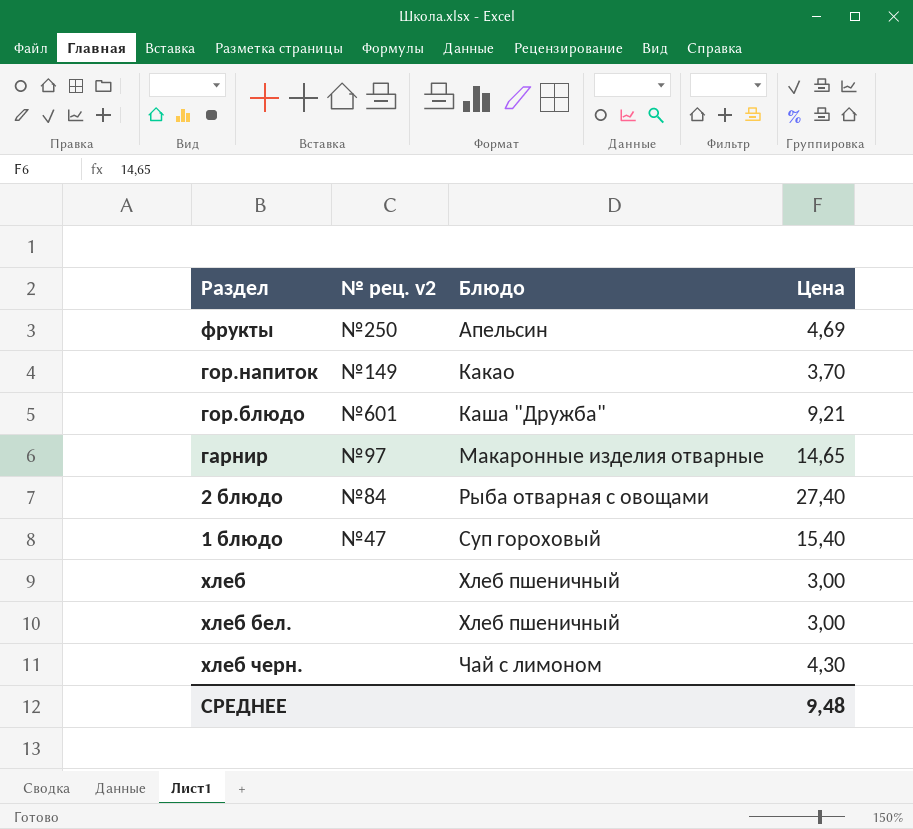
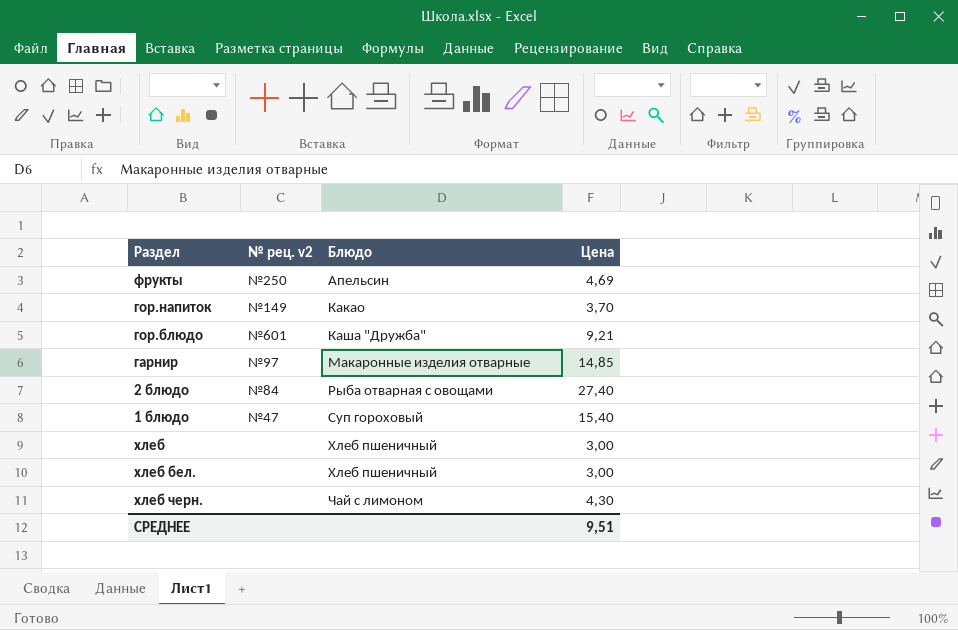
гарнир | Цена: 14,65 -> 14,85
СРЕДНЕЕ | Цена: 9,48 -> 9,51

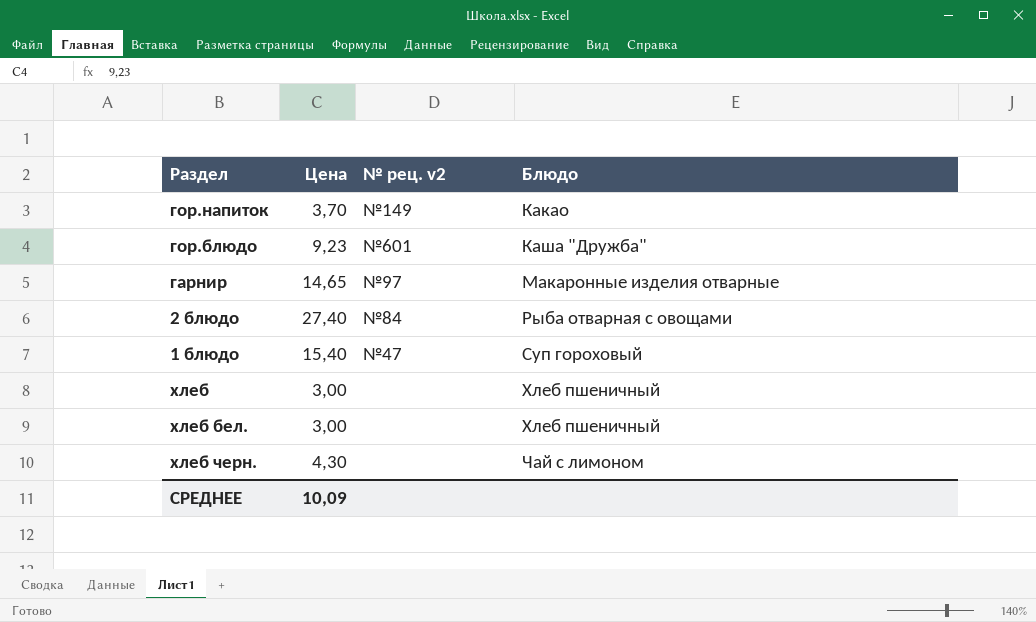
column Цена | position: 4 -> 2
row фрукты: №250 | Апельсин | 4,69 -> none
гор.блюдо | Цена: 9,21 -> 9,23
гарнир | Цена: 14,85 -> 14,65
СРЕДНЕЕ | Цена: 9,51 -> 10,09

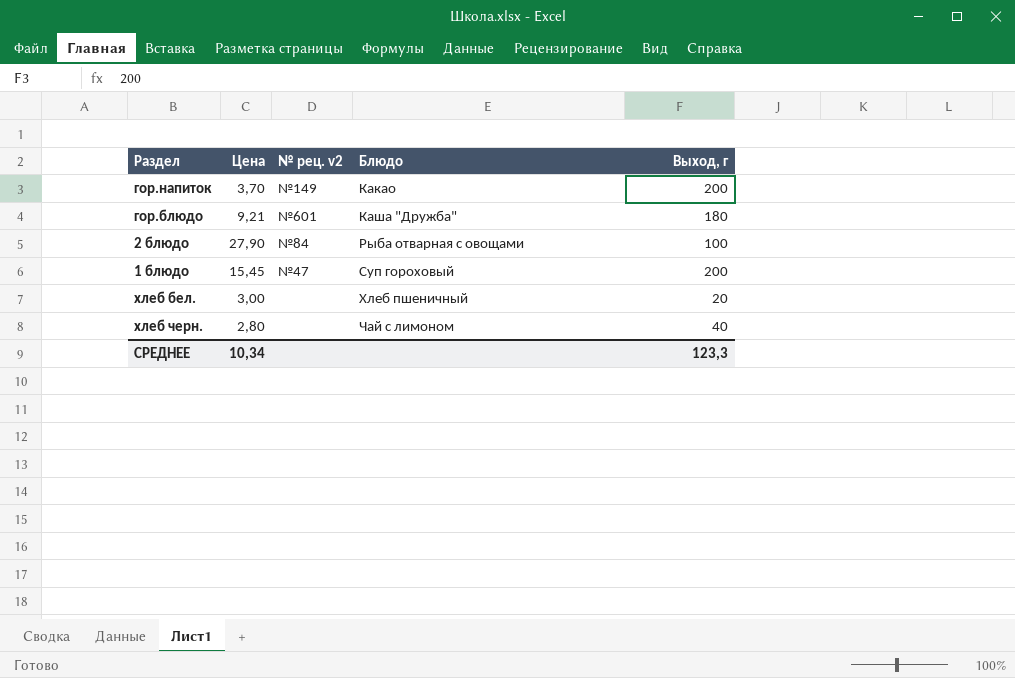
column Выход, г | position: none -> 5
row гарнир: 14,65 | №97 | Макаронные изделия отварные -> none
row хлеб: 3,00 | none | Хлеб пшеничный -> none
гор.блюдо | Цена: 9,23 -> 9,21
2 блюдо | Цена: 27,40 -> 27,90
1 блюдо | Цена: 15,40 -> 15,45
хлеб черн. | Цена: 4,30 -> 2,80
СРЕДНЕЕ | Цена: 10,09 -> 10,34

